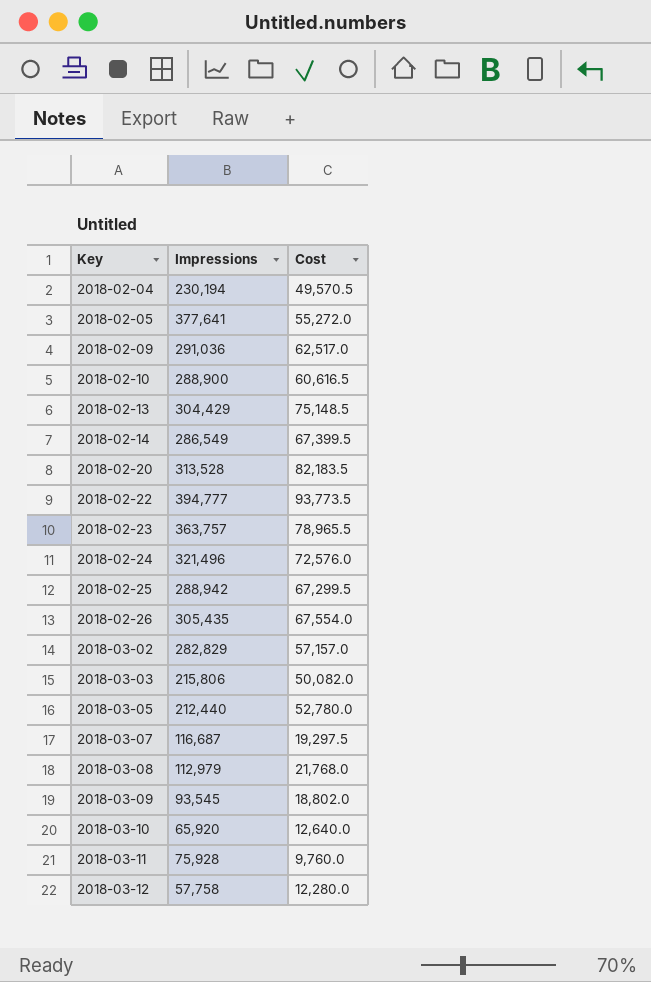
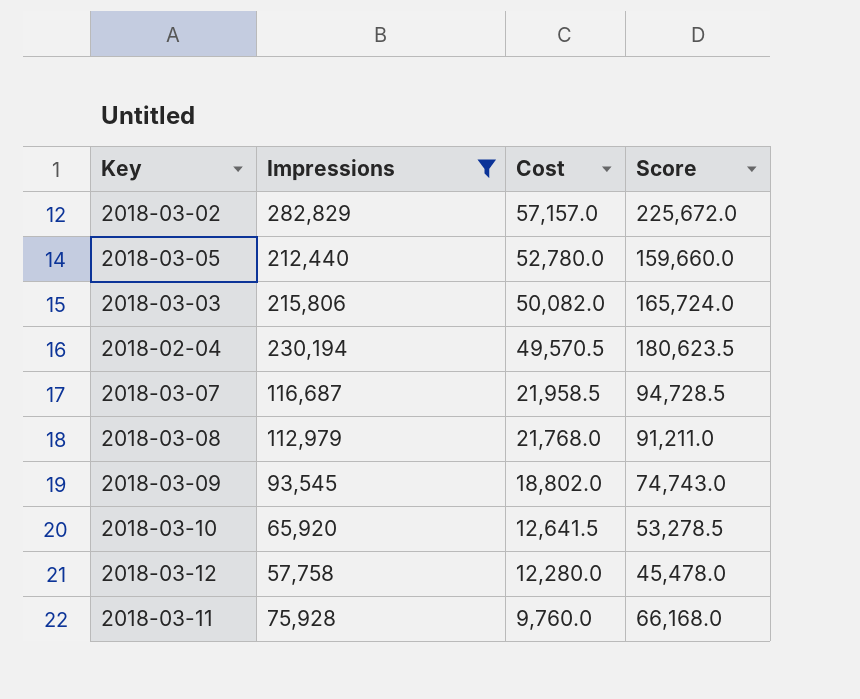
filter: none -> Impressions <= 282,829
row order: Key ascending -> Cost descending
column Score | formula: none -> [Impressions] - [Cost]
2018-03-07 | Cost: 19,297.5 -> 21,958.5
2018-03-10 | Cost: 12,640.0 -> 12,641.5

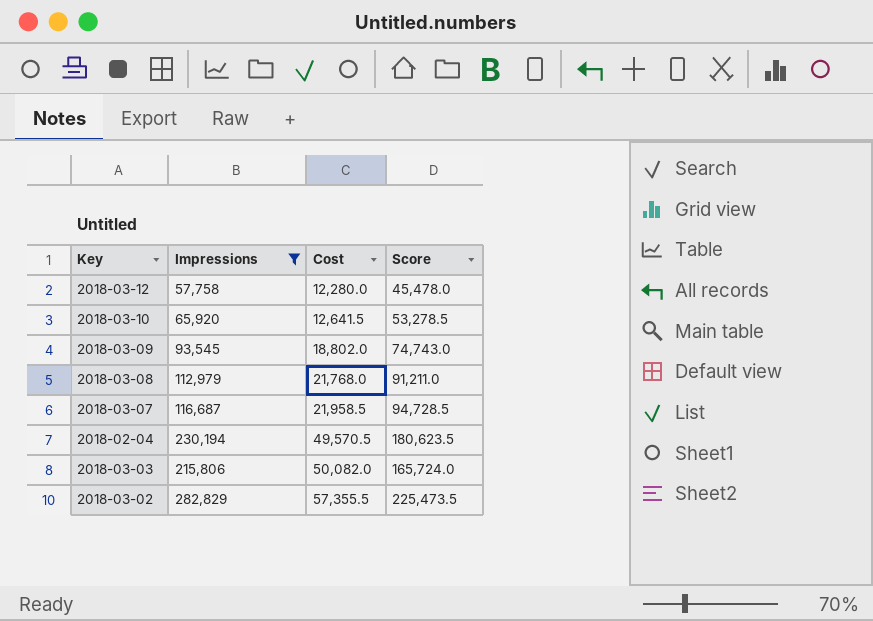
row order: Cost descending -> Cost ascending
row 2018-03-05: 212,440 | 52,780.0 | 159,660.0 -> none
row 2018-03-11: 75,928 | 9,760.0 | 66,168.0 -> none
2018-03-02 | Cost: 57,157.0 -> 57,355.5
2018-03-02 | Score: 225,672.0 -> 225,473.5

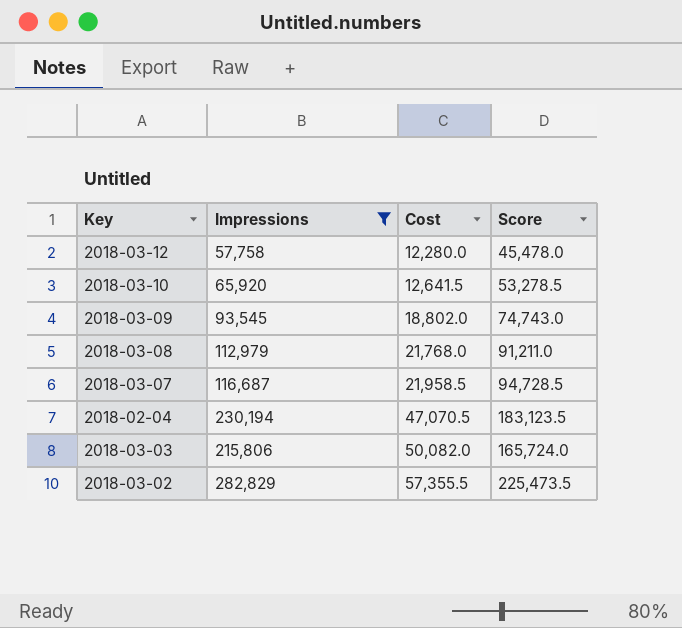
2018-02-04 | Cost: 49,570.5 -> 47,070.5
2018-02-04 | Score: 180,623.5 -> 183,123.5

